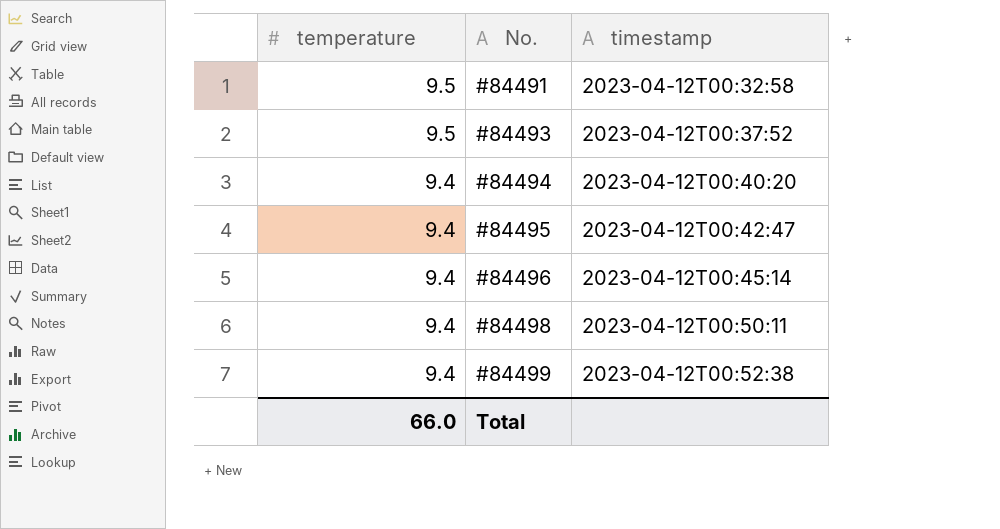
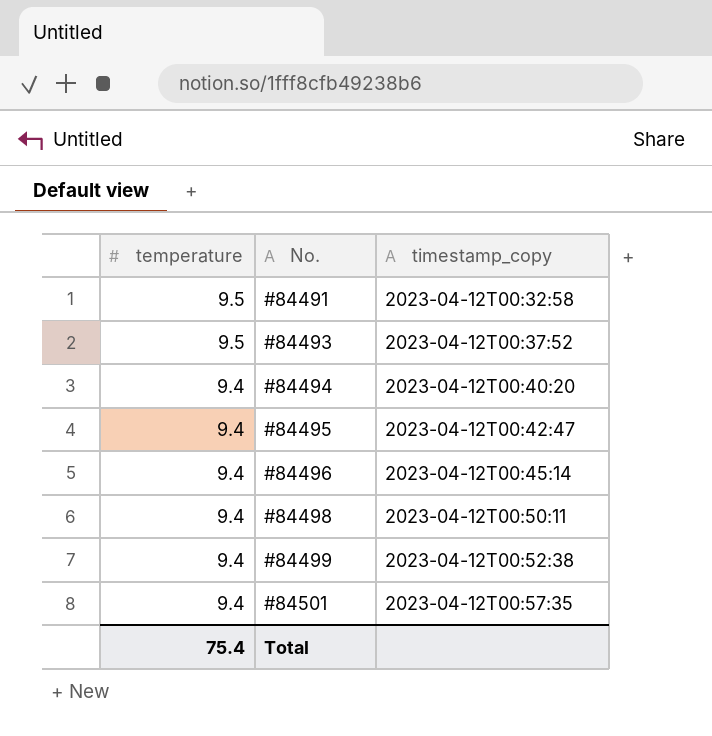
column name: timestamp -> timestamp_copy
row #84501: none -> 9.4 | 2023-04-12T00:57:35
Total | temperature: 66.0 -> 75.4

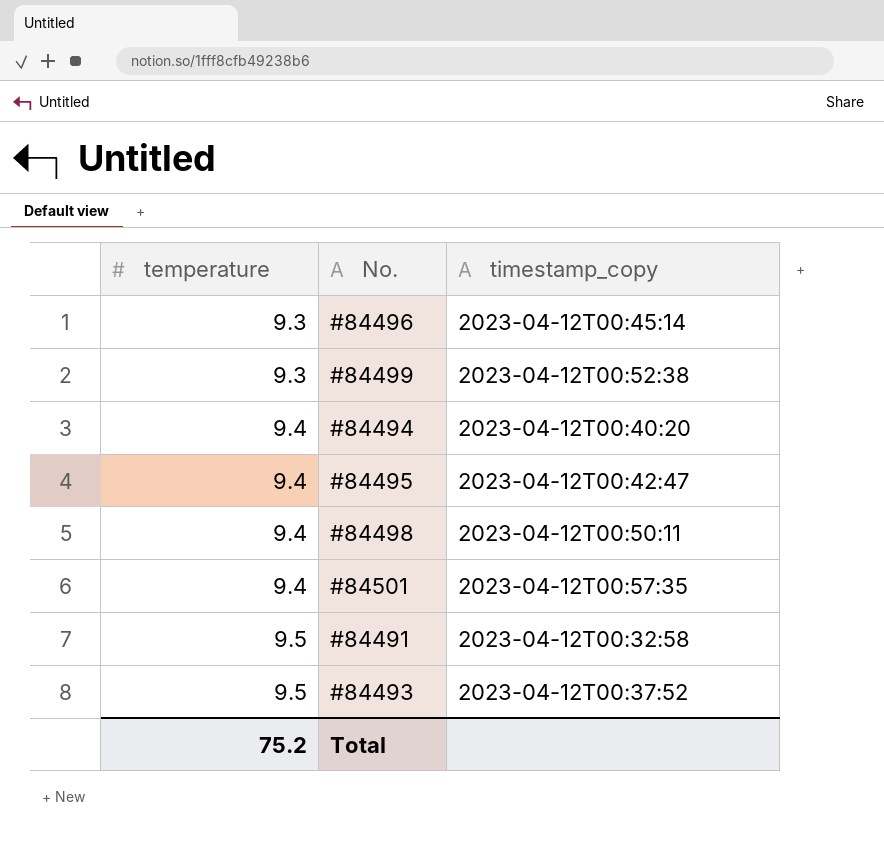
row order: temperature descending -> temperature ascending
#84496 | temperature: 9.4 -> 9.3
#84499 | temperature: 9.4 -> 9.3
Total | temperature: 75.4 -> 75.2

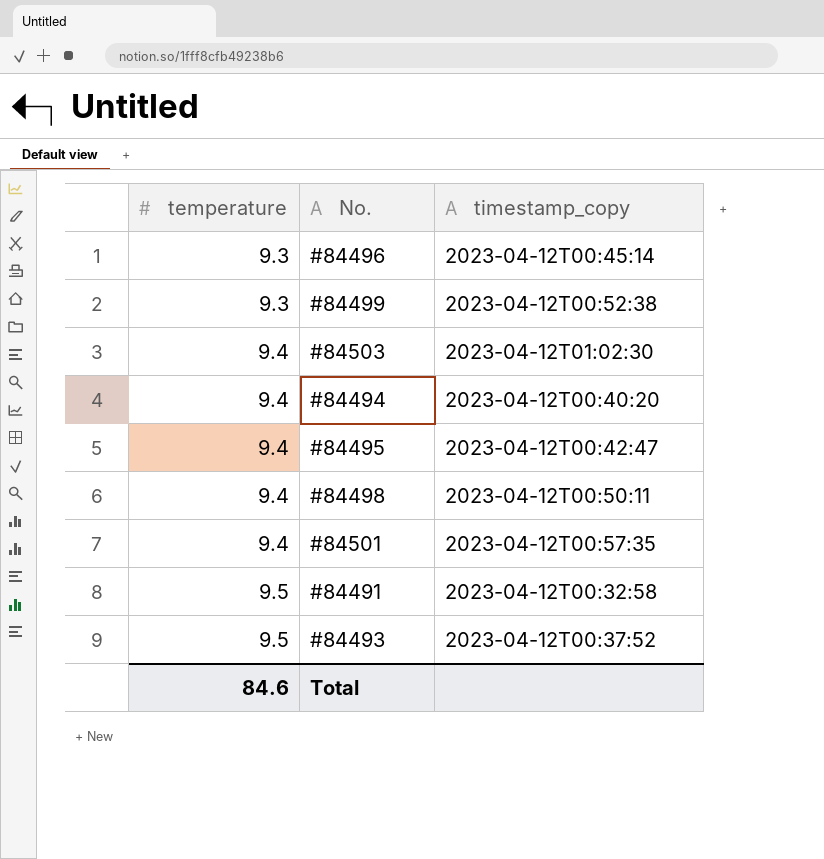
row #84503: none -> 9.4 | 2023-04-12T01:02:30
Total | temperature: 75.2 -> 84.6

